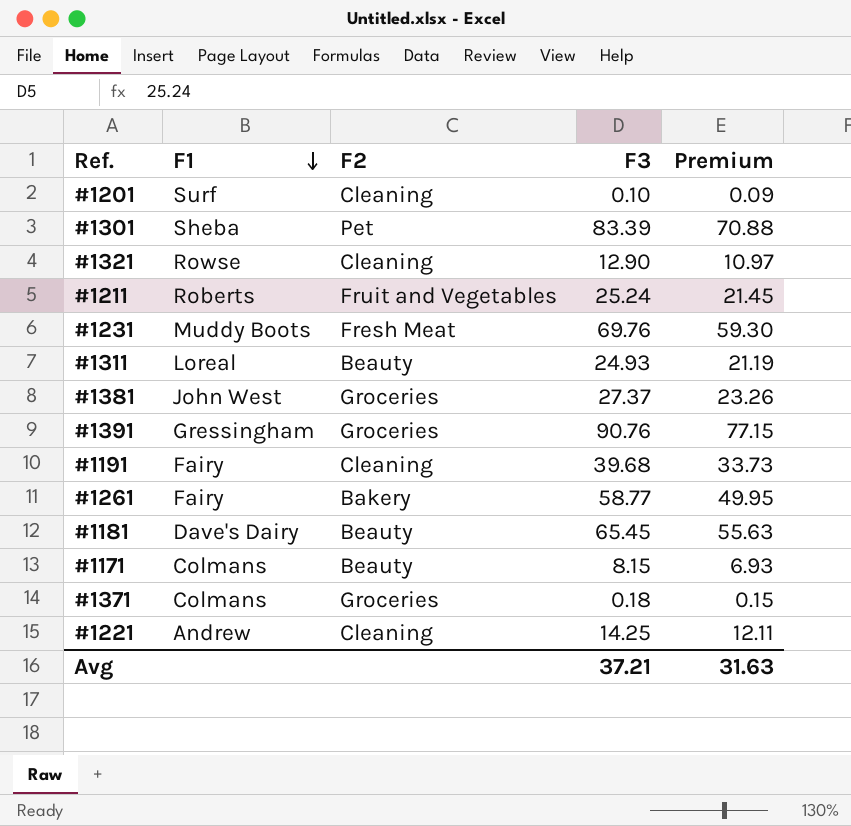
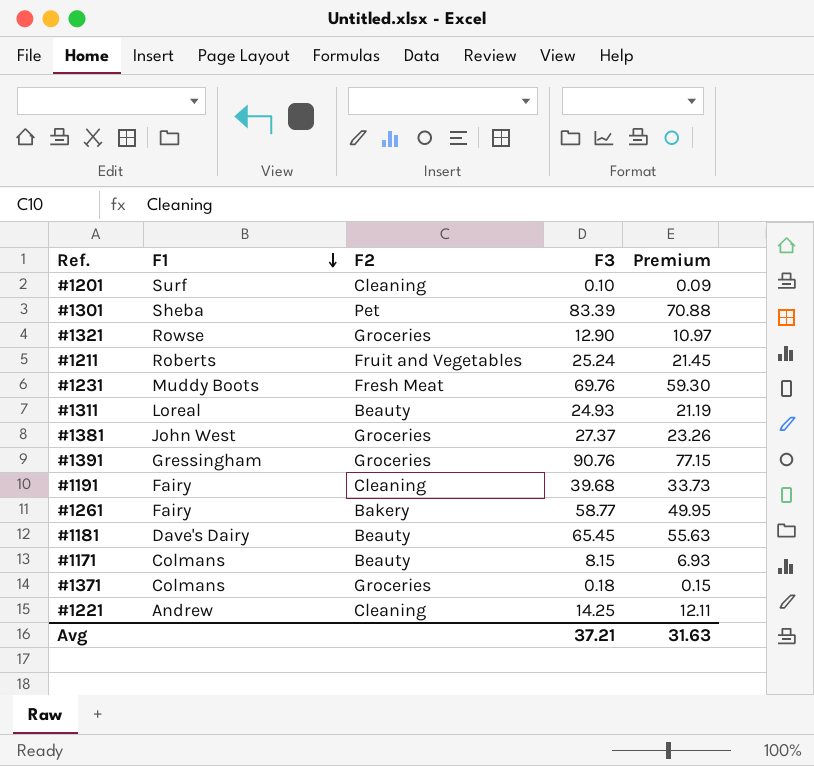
#1321 | F2: Cleaning -> Groceries

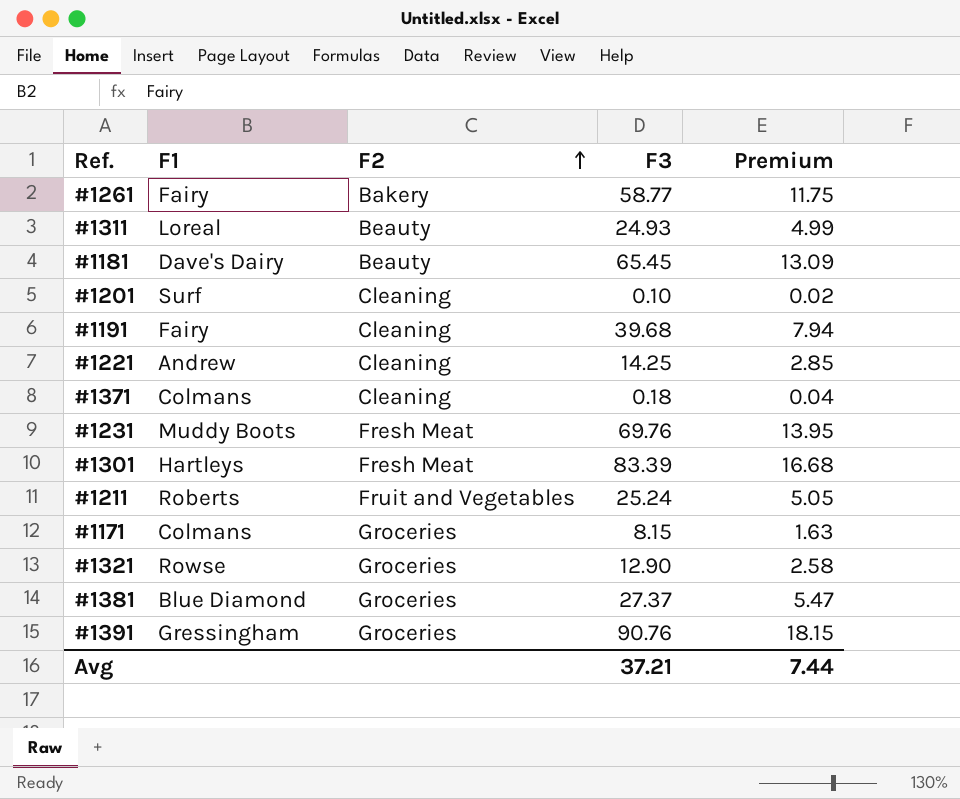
row order: F1 descending -> F2 ascending
column Premium | formula: [F3] * 0.85 -> [F3] * 0.2
#1371 | F2: Groceries -> Cleaning
#1301 | F1: Sheba -> Hartleys
#1301 | F2: Pet -> Fresh Meat
#1171 | F2: Beauty -> Groceries
#1381 | F1: John West -> Blue Diamond
Avg | Premium: 31.63 -> 7.44

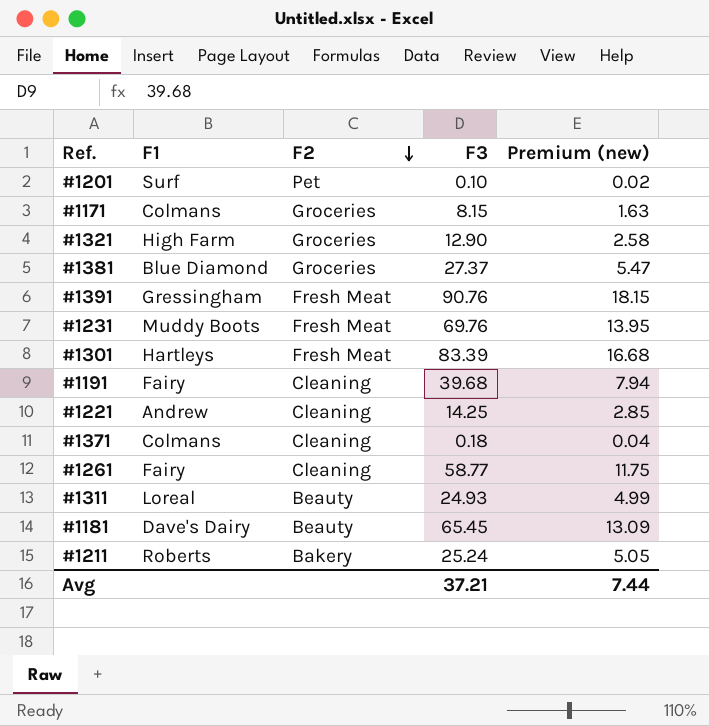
row order: F2 ascending -> F2 descending
column name: Premium -> Premium (new)
#1201 | F2: Cleaning -> Pet
#1321 | F1: Rowse -> High Farm
#1391 | F2: Groceries -> Fresh Meat
#1261 | F2: Bakery -> Cleaning
#1211 | F2: Fruit and Vegetables -> Bakery

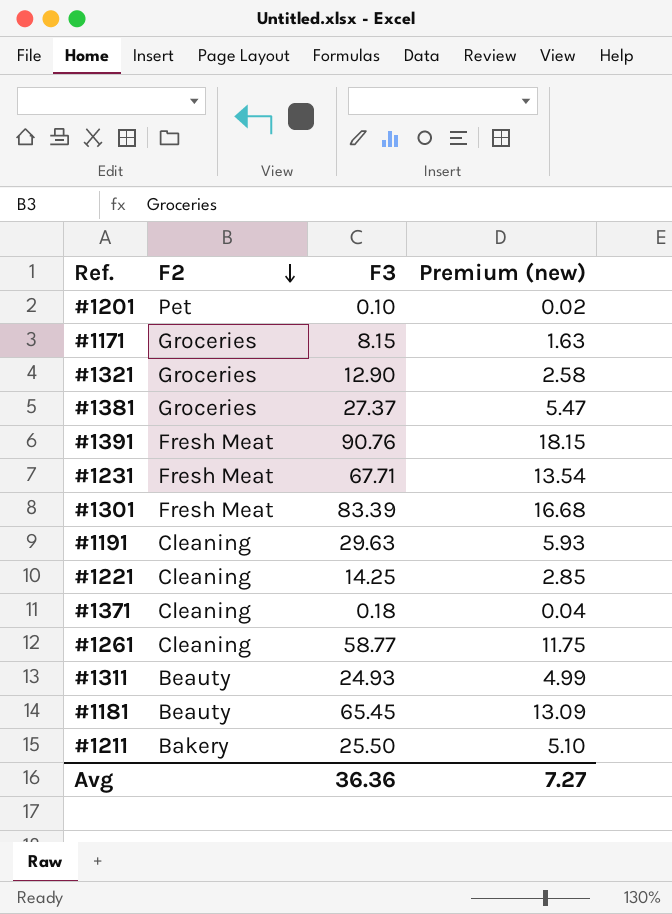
column F1 | position: 2 -> none
#1231 | F3: 69.76 -> 67.71
#1231 | Premium (new): 13.95 -> 13.54
#1191 | F3: 39.68 -> 29.63
#1191 | Premium (new): 7.94 -> 5.93
#1211 | F3: 25.24 -> 25.50
#1211 | Premium (new): 5.05 -> 5.10
Avg | F3: 37.21 -> 36.36
Avg | Premium (new): 7.44 -> 7.27

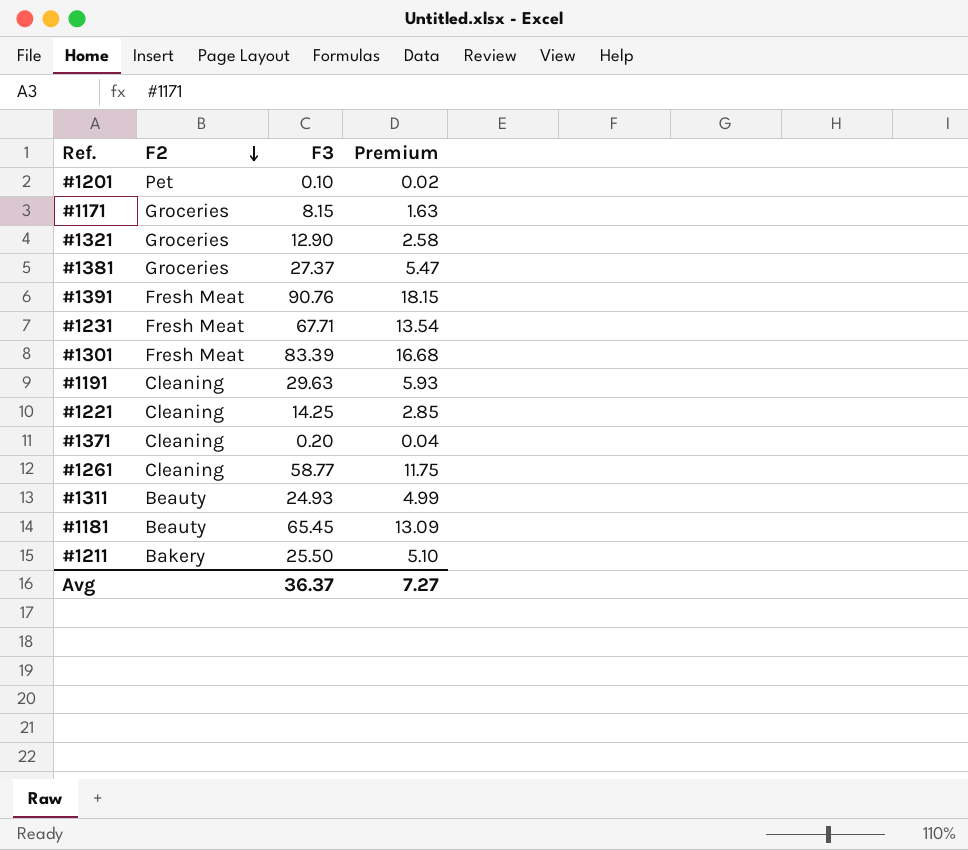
column name: Premium (new) -> Premium
#1371 | F3: 0.18 -> 0.20
Avg | F3: 36.36 -> 36.37

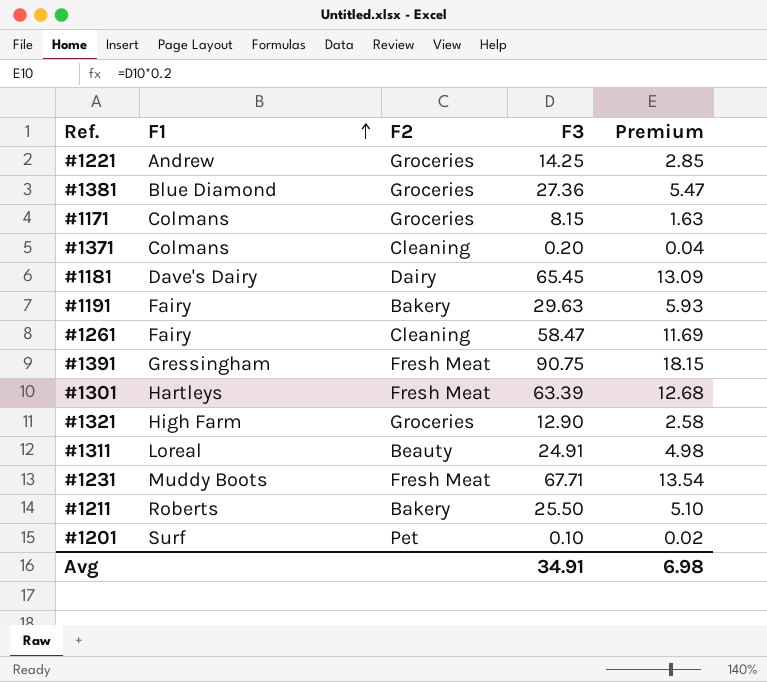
row order: F2 descending -> F1 ascending
column F1 | position: none -> 2
#1221 | F2: Cleaning -> Groceries
#1381 | F3: 27.37 -> 27.36
#1181 | F2: Beauty -> Dairy
#1191 | F2: Cleaning -> Bakery
#1261 | F3: 58.77 -> 58.47
#1261 | Premium: 11.75 -> 11.69
#1391 | F3: 90.76 -> 90.75
#1301 | F3: 83.39 -> 63.39
#1301 | Premium: 16.68 -> 12.68
#1311 | F3: 24.93 -> 24.91
#1311 | Premium: 4.99 -> 4.98
Avg | F3: 36.37 -> 34.91
Avg | Premium: 7.27 -> 6.98

